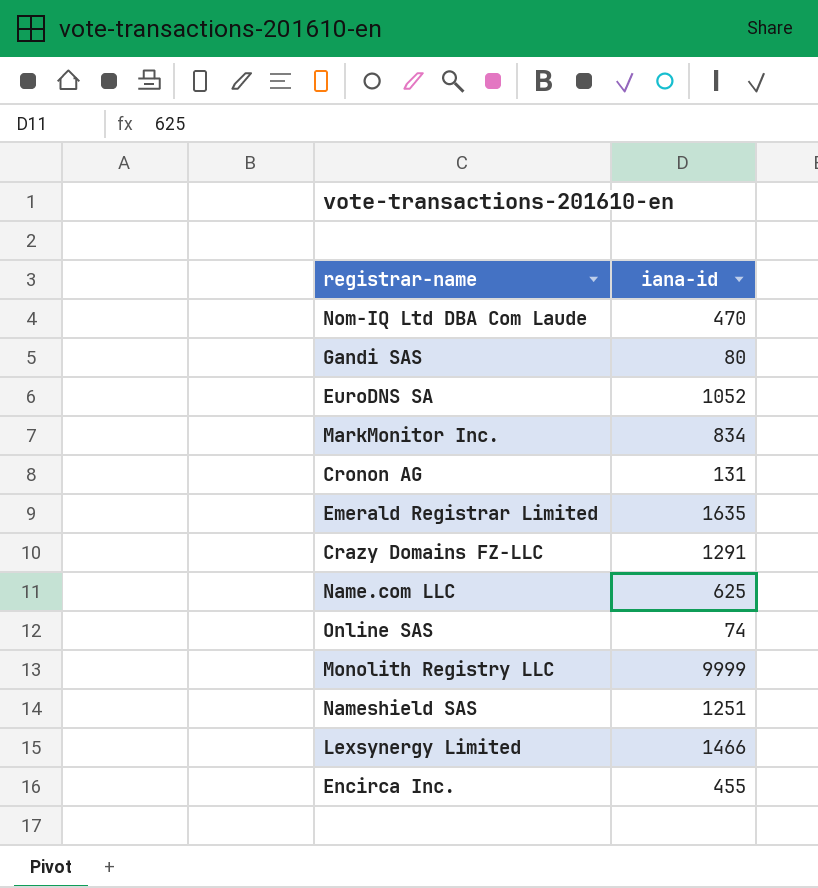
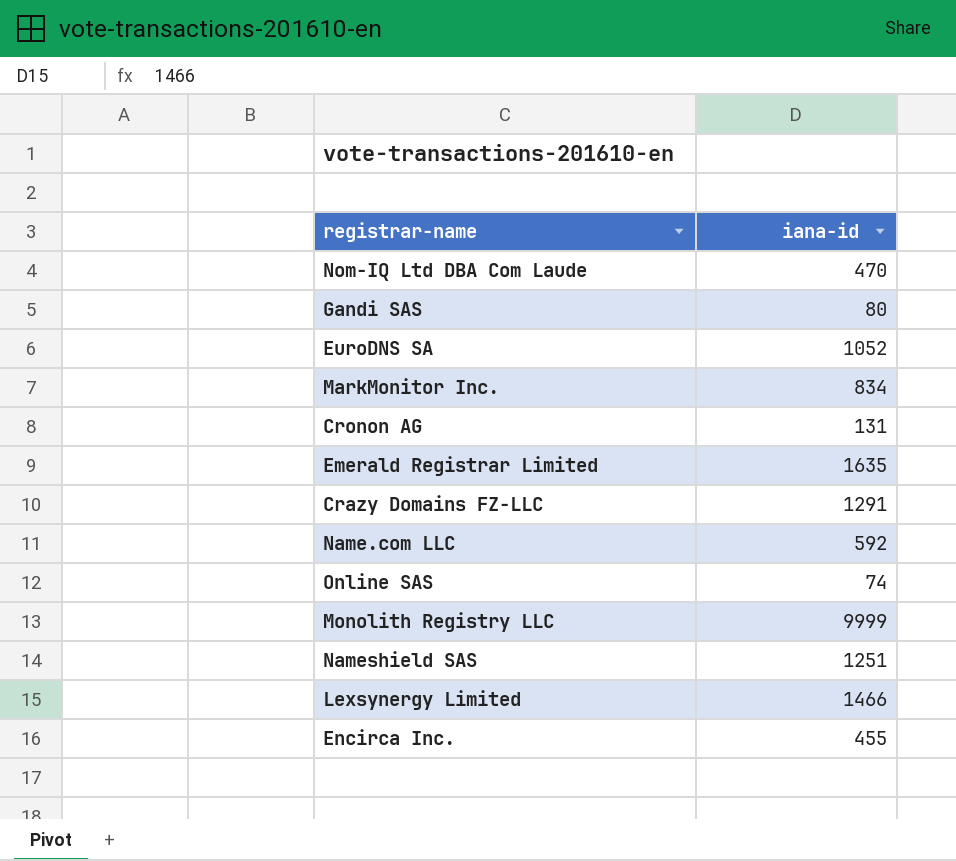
Name.com LLC | iana-id: 625 -> 592

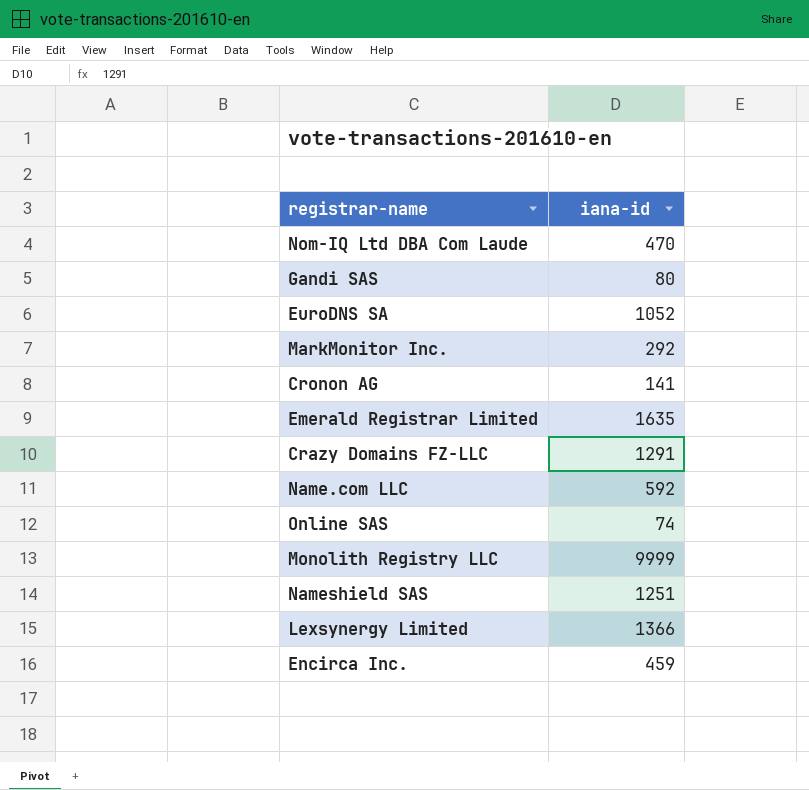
MarkMonitor Inc. | iana-id: 834 -> 292
Cronon AG | iana-id: 131 -> 141
Lexsynergy Limited | iana-id: 1466 -> 1366
Encirca Inc. | iana-id: 455 -> 459

